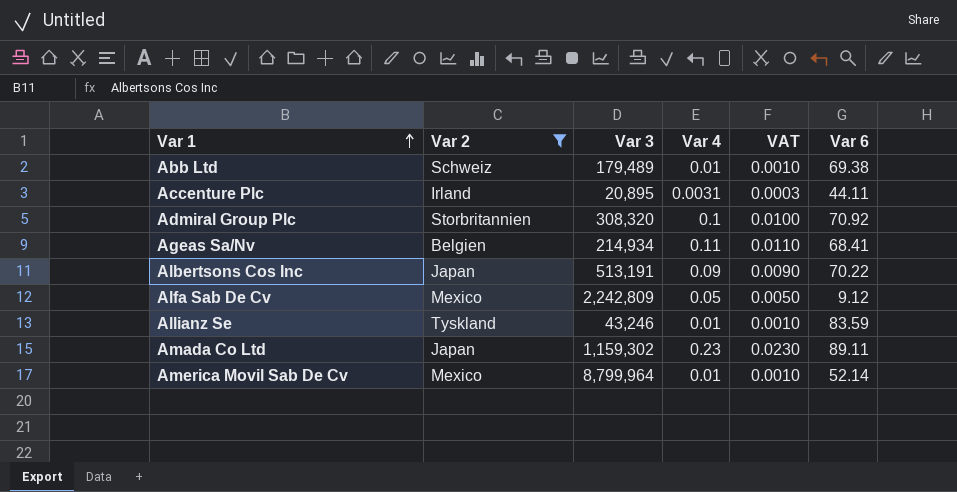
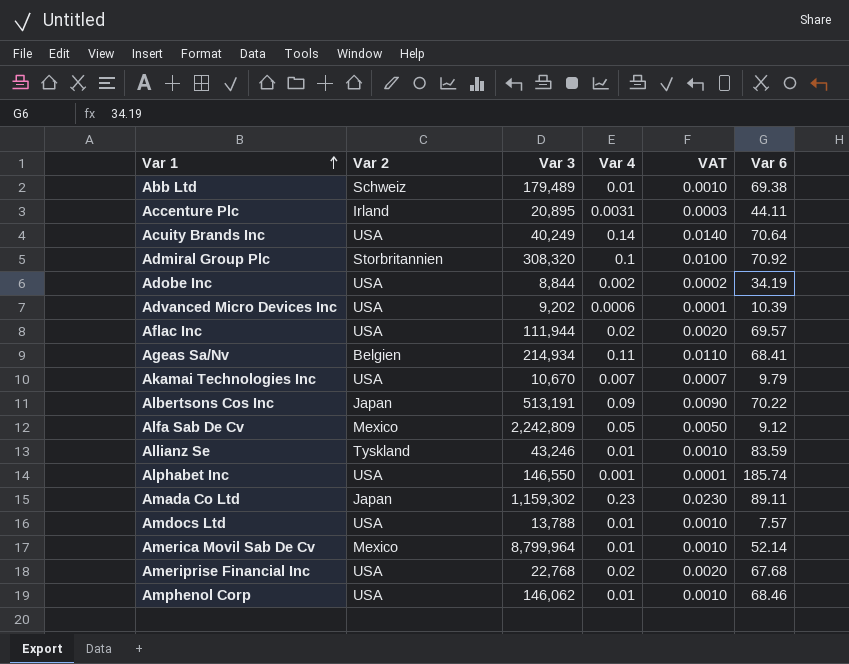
filter: Var 2 != USA -> none

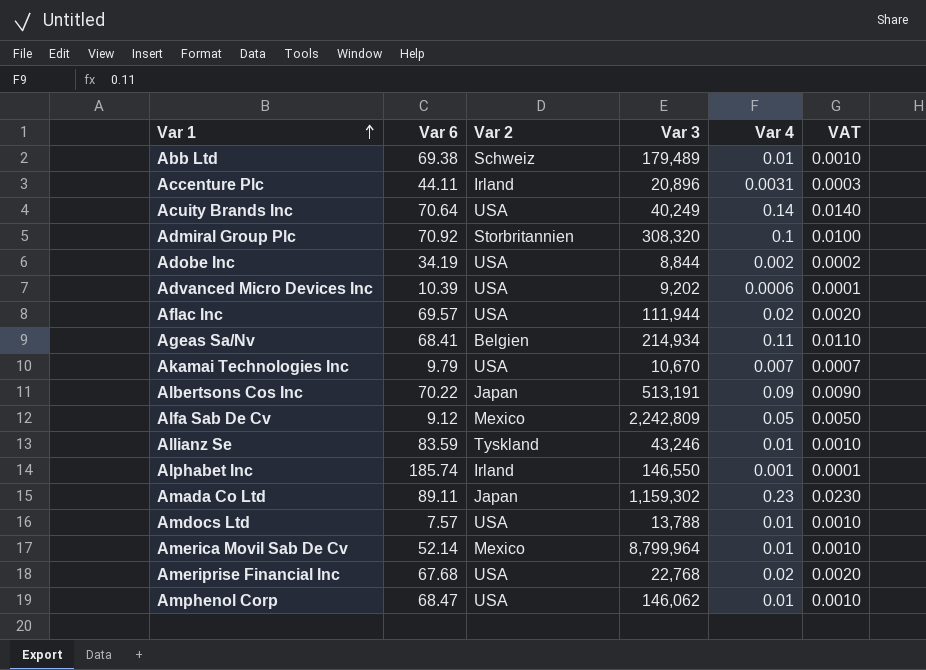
column Var 6 | position: 6 -> 2
Accenture Plc | Var 3: 20,895 -> 20,896
Alphabet Inc | Var 2: USA -> Irland
Amphenol Corp | Var 6: 68.46 -> 68.47

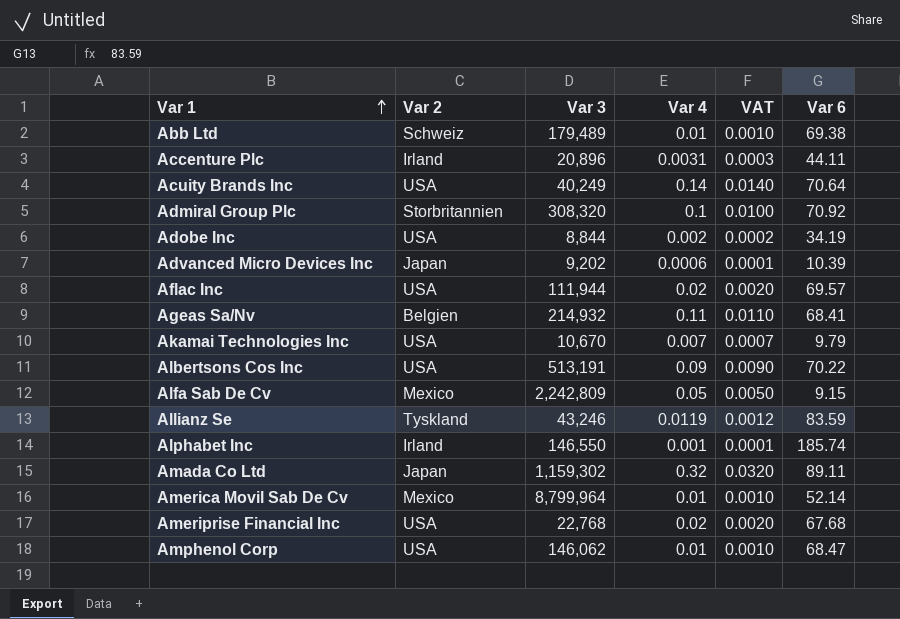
column Var 6 | position: 2 -> 6
row Amdocs Ltd: 7.57 | USA | 13,788 | 0.01 | 0.0010 -> none
Advanced Micro Devices Inc | Var 2: USA -> Japan
Ageas Sa/Nv | Var 3: 214,934 -> 214,932
Albertsons Cos Inc | Var 2: Japan -> USA
Alfa Sab De Cv | Var 6: 9.12 -> 9.15
Allianz Se | Var 4: 0.01 -> 0.0119
Allianz Se | VAT: 0.0010 -> 0.0012
Amada Co Ltd | Var 4: 0.23 -> 0.32
Amada Co Ltd | VAT: 0.0230 -> 0.0320

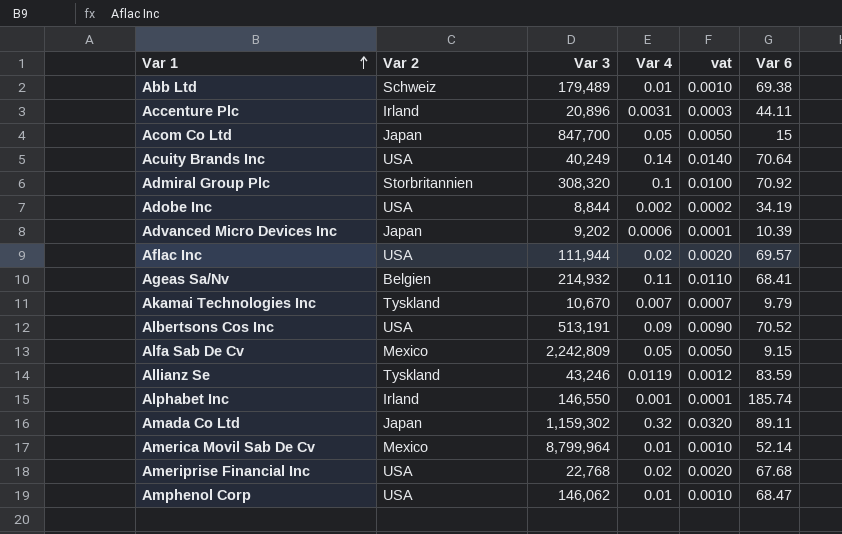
column name: VAT -> vat
row Acom Co Ltd: none -> Japan | 847,700 | 0.05 | 0.0050 | 15
Akamai Technologies Inc | Var 2: USA -> Tyskland
Albertsons Cos Inc | Var 6: 70.22 -> 70.52

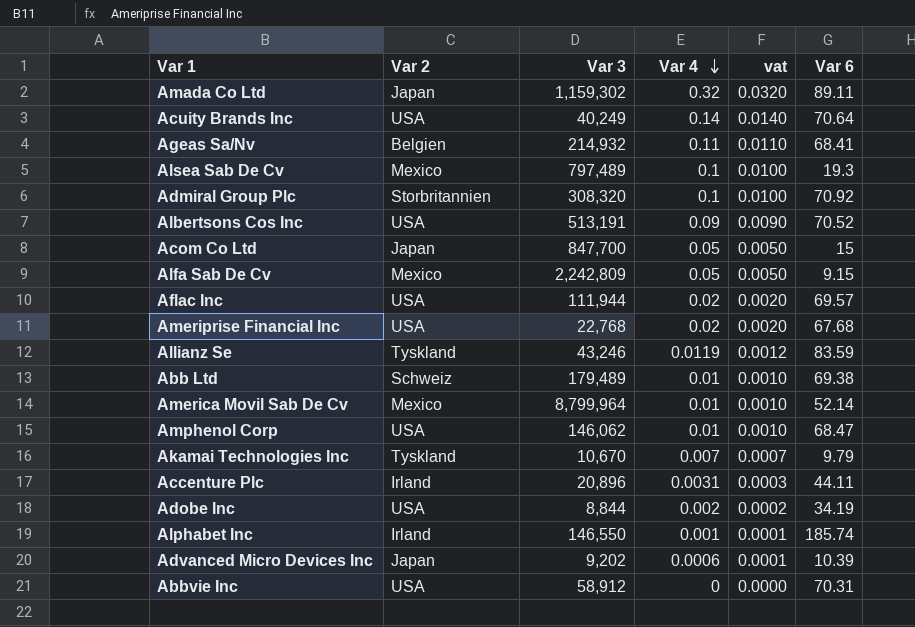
row order: Var 1 ascending -> Var 4 descending
row Alsea Sab De Cv: none -> Mexico | 797,489 | 0.1 | 0.0100 | 19.3
row Abbvie Inc: none -> USA | 58,912 | 0 | 0.0000 | 70.31

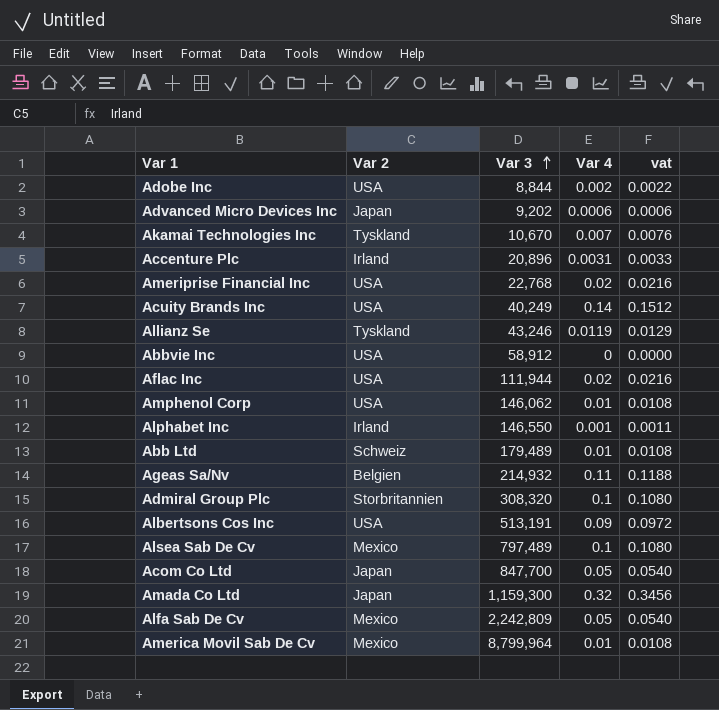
row order: Var 4 descending -> Var 3 ascending
column Var 6 | position: 6 -> none
column vat | formula: [Var 4] * 0.1 -> [Var 4] * 1.08
Amada Co Ltd | Var 3: 1,159,302 -> 1,159,300

